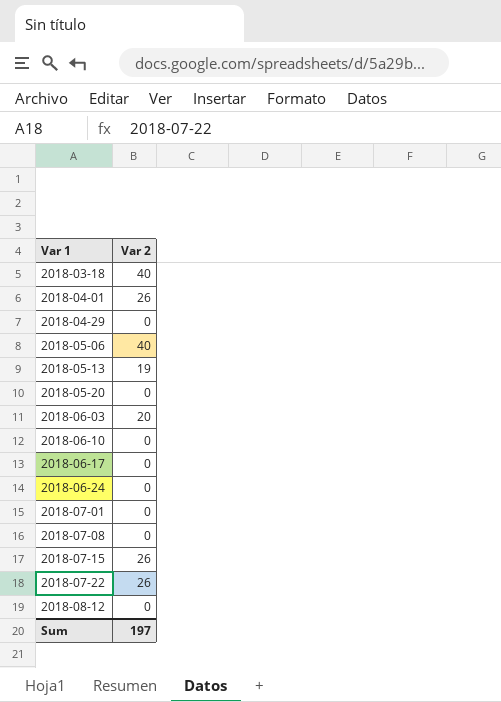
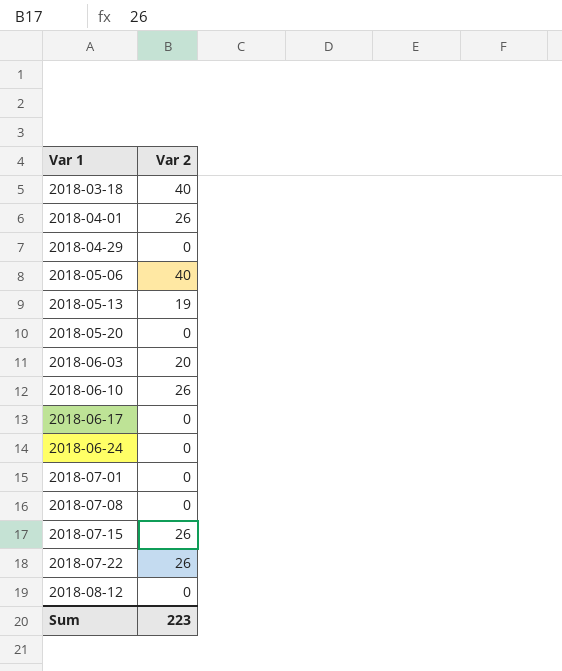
2018-06-10 | Var 2: 0 -> 26
Sum | Var 2: 197 -> 223

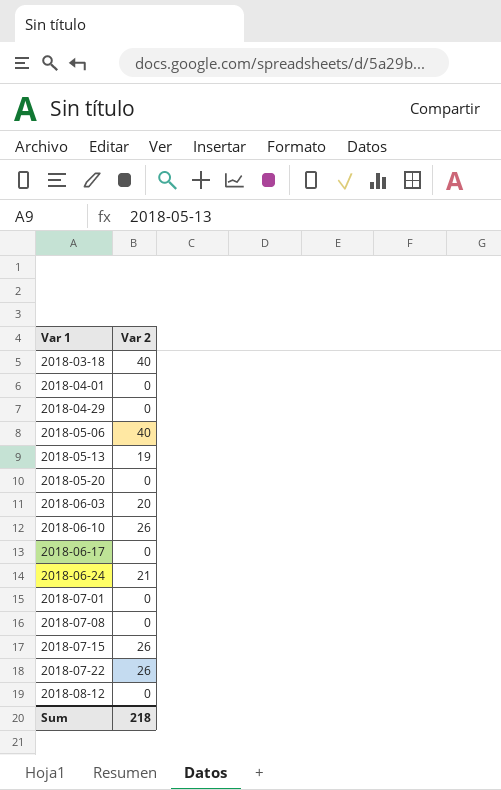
2018-04-01 | Var 2: 26 -> 0
2018-06-24 | Var 2: 0 -> 21
Sum | Var 2: 223 -> 218

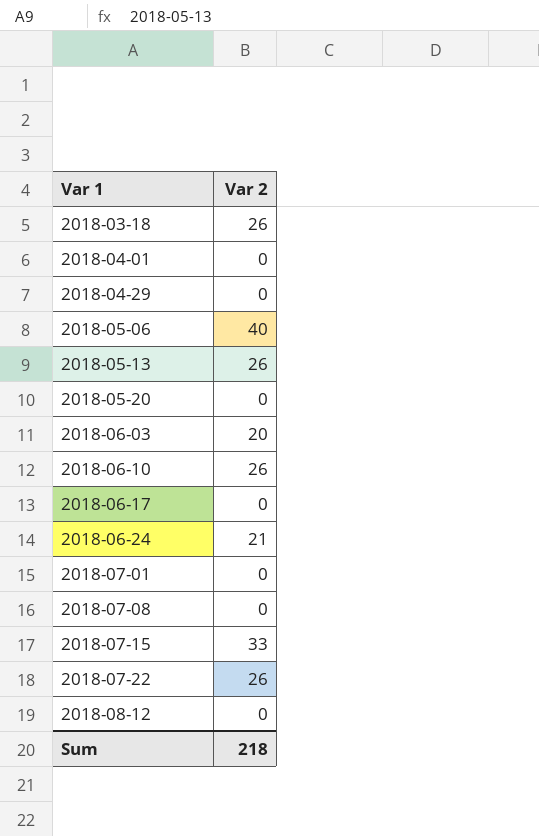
2018-03-18 | Var 2: 40 -> 26
2018-05-13 | Var 2: 19 -> 26
2018-07-15 | Var 2: 26 -> 33

